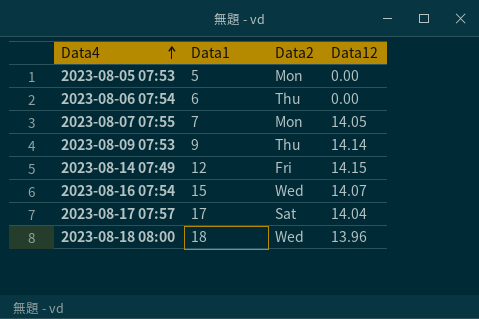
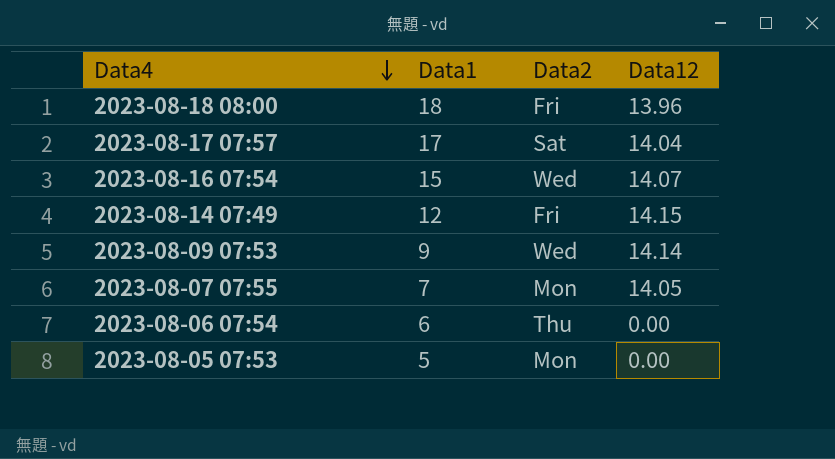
row order: Data4 ascending -> Data4 descending
2023-08-18 08:00 | Data2: Wed -> Fri
2023-08-09 07:53 | Data2: Thu -> Wed

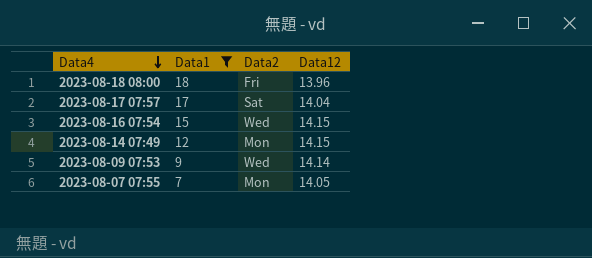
filter: none -> Data1 >= 7
2023-08-16 07:54 | Data12: 14.07 -> 14.15
2023-08-14 07:49 | Data2: Fri -> Mon

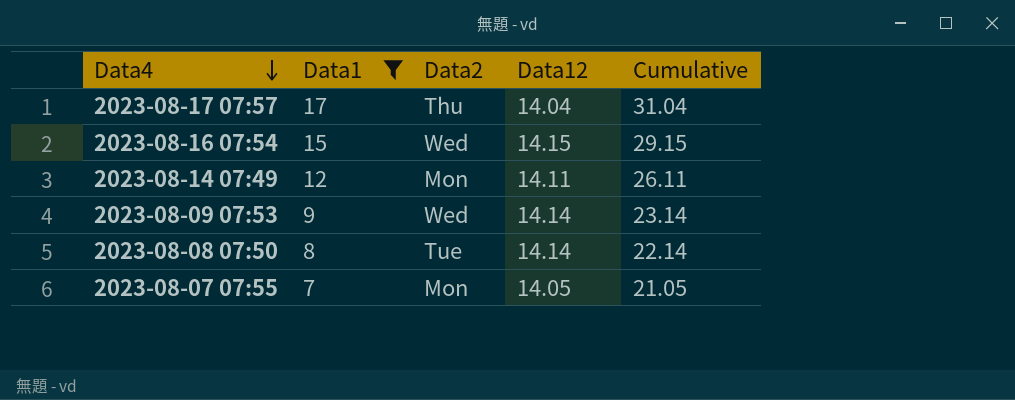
column Cumulative | formula: none -> [Data1] + [Data12]
row 2023-08-18 08:00: 18 | Fri | 13.96 -> none
2023-08-17 07:57 | Data2: Sat -> Thu
2023-08-14 07:49 | Data12: 14.15 -> 14.11
row 2023-08-08 07:50: none -> 8 | Tue | 14.14 | 22.14

